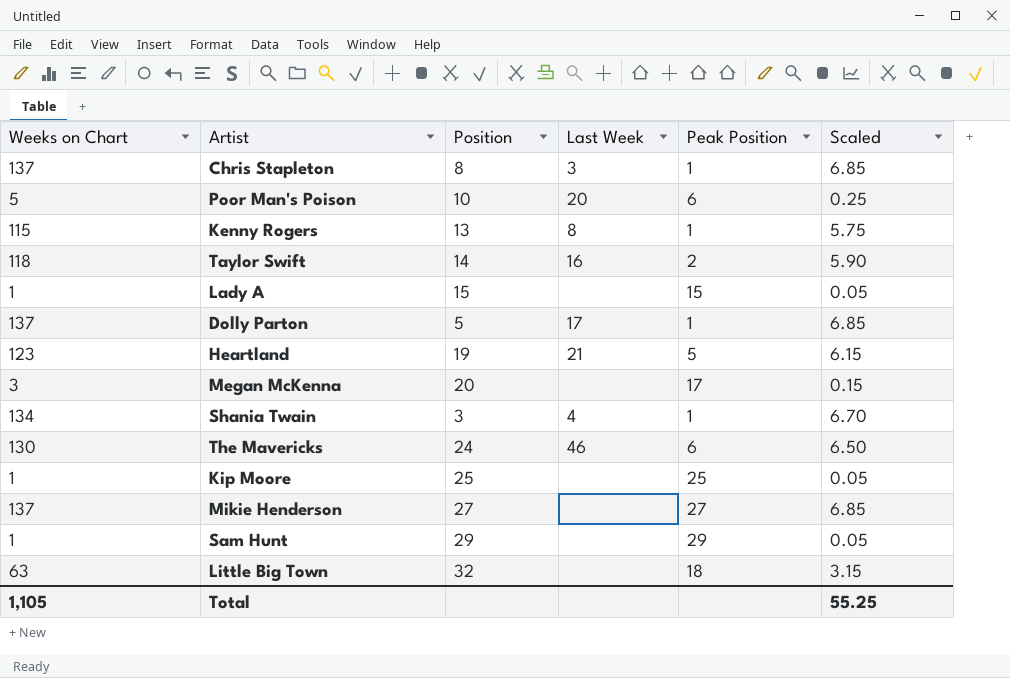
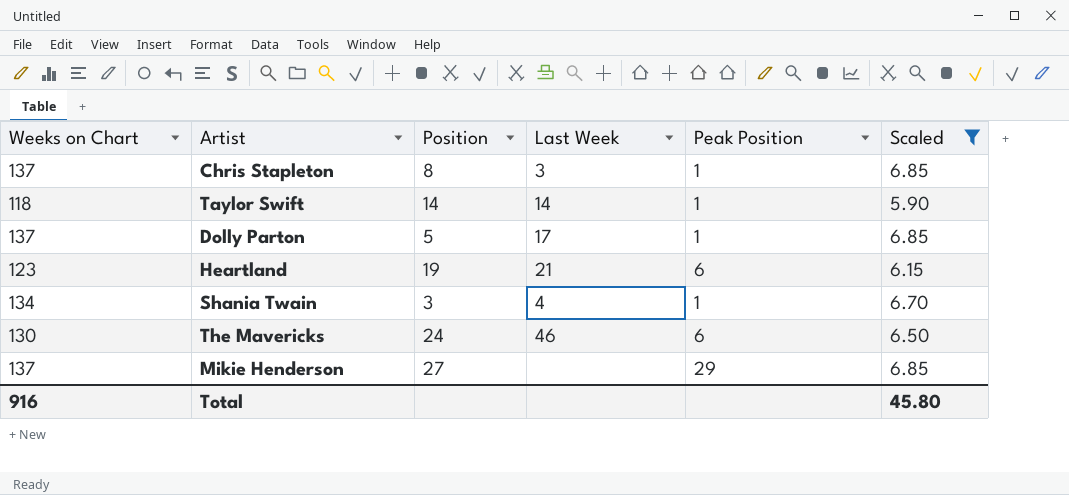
filter: none -> Scaled >= 5.90
Taylor Swift | Last Week: 16 -> 14
Taylor Swift | Peak Position: 2 -> 1
Heartland | Peak Position: 5 -> 6
Mikie Henderson | Peak Position: 27 -> 29
Total | Weeks on Chart: 1,105 -> 916
Total | Scaled: 55.25 -> 45.80

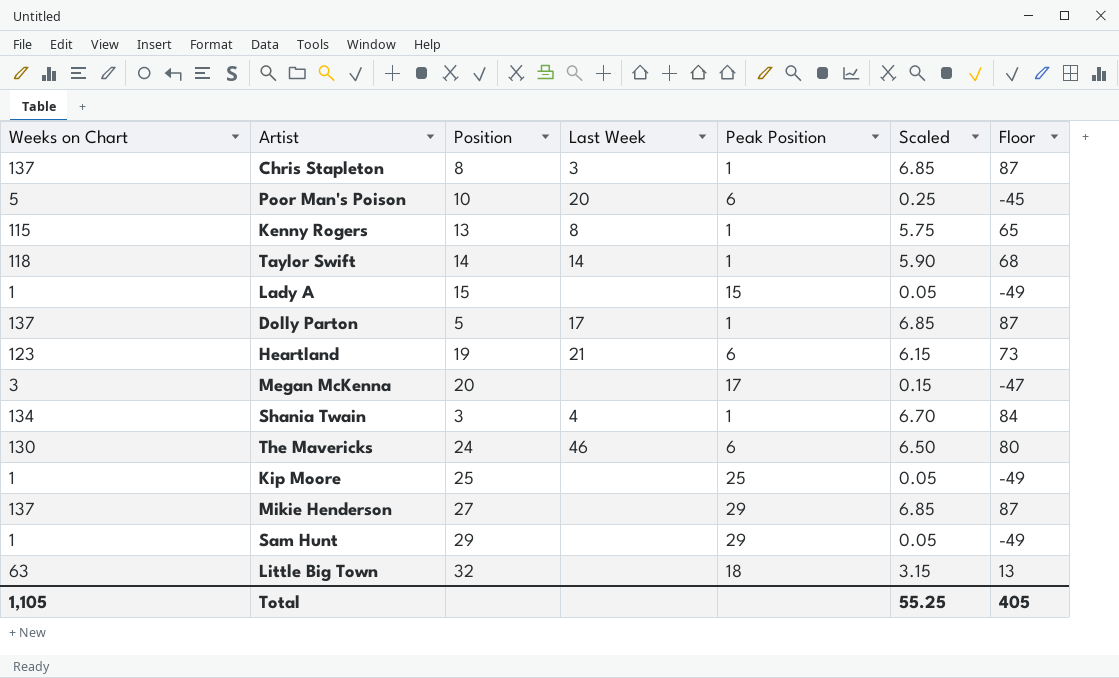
filter: Scaled >= 5.90 -> none
column Floor | formula: none -> [Weeks on Chart] - 50
Total | Weeks on Chart: 916 -> 1,105
Total | Scaled: 45.80 -> 55.25

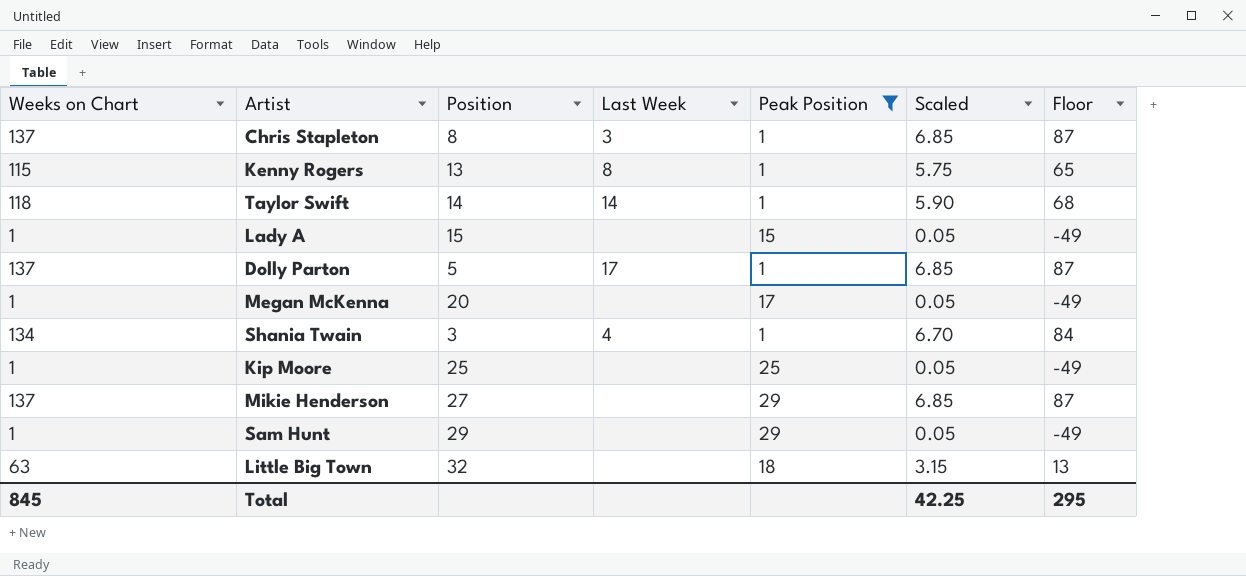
filter: none -> Peak Position != 6
Megan McKenna | Weeks on Chart: 3 -> 1
Megan McKenna | Scaled: 0.15 -> 0.05
Megan McKenna | Floor: -47 -> -49
Total | Weeks on Chart: 1,105 -> 845
Total | Scaled: 55.25 -> 42.25
Total | Floor: 405 -> 295

